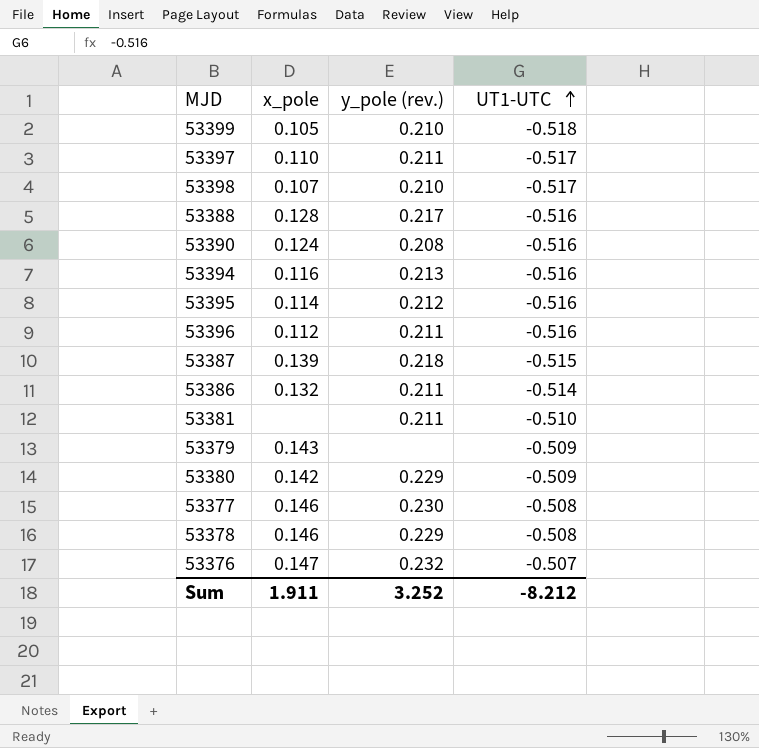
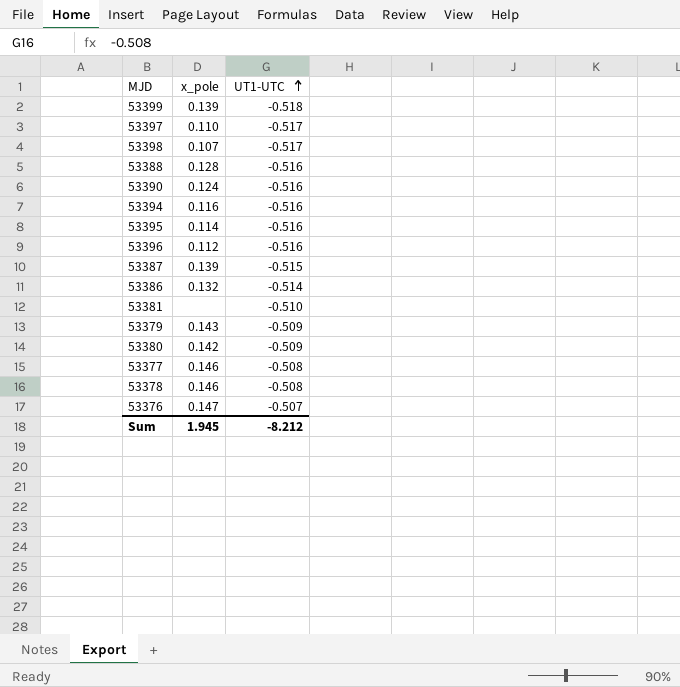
column y_pole (rev.) | position: 3 -> none
53399 | x_pole: 0.105 -> 0.139
Sum | x_pole: 1.911 -> 1.945

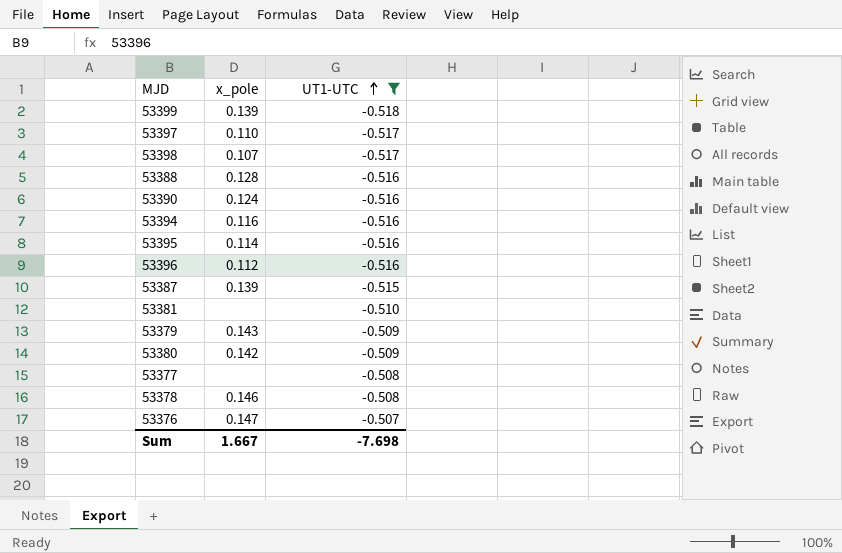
filter: none -> UT1-UTC != -0.514
53377 | x_pole: 0.146 -> none
Sum | x_pole: 1.945 -> 1.667
Sum | UT1-UTC: -8.212 -> -7.698

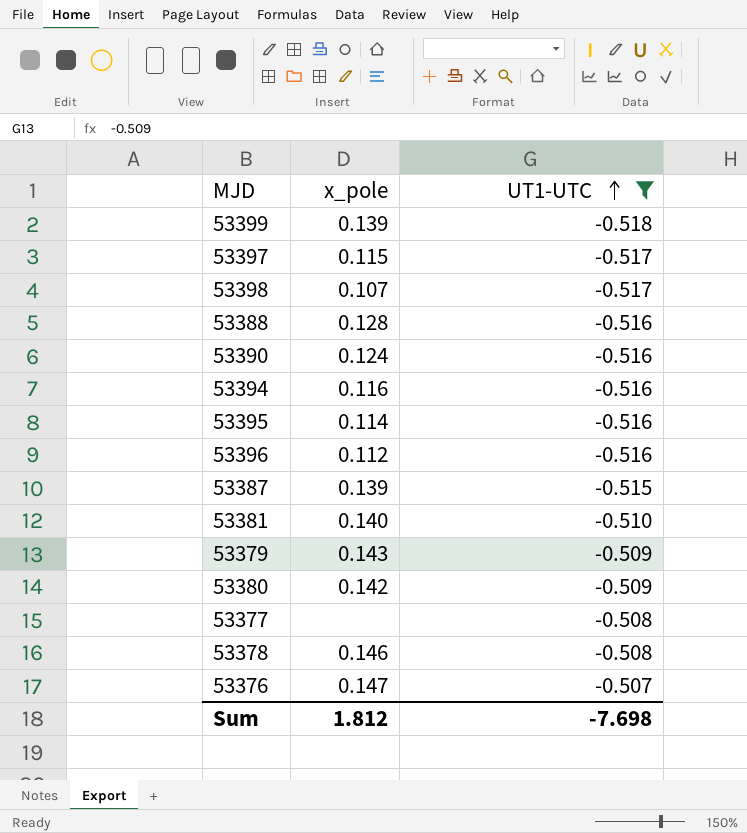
53397 | x_pole: 0.110 -> 0.115
53381 | x_pole: none -> 0.140
Sum | x_pole: 1.667 -> 1.812

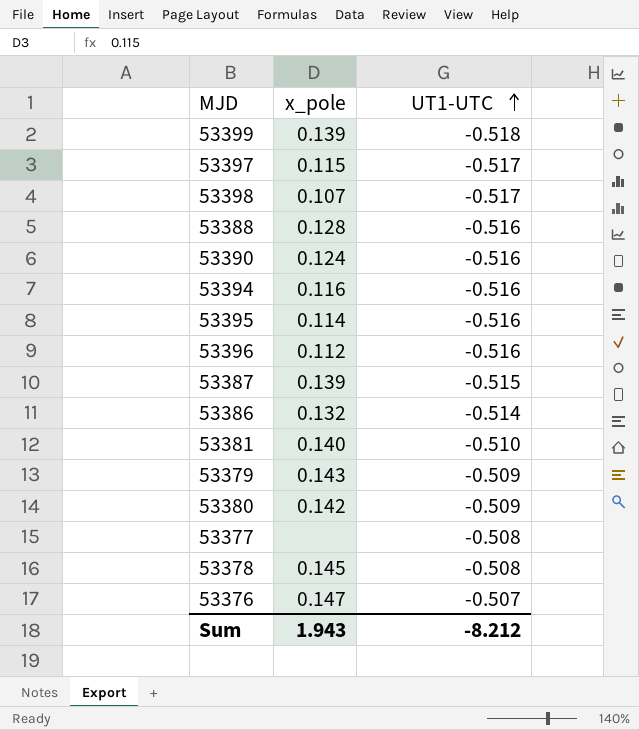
filter: UT1-UTC != -0.514 -> none
53378 | x_pole: 0.146 -> 0.145
Sum | x_pole: 1.812 -> 1.943
Sum | UT1-UTC: -7.698 -> -8.212

